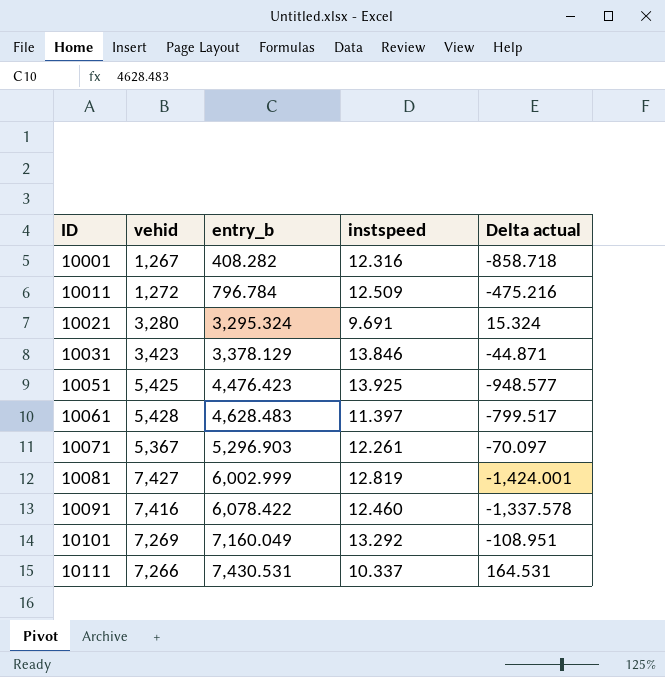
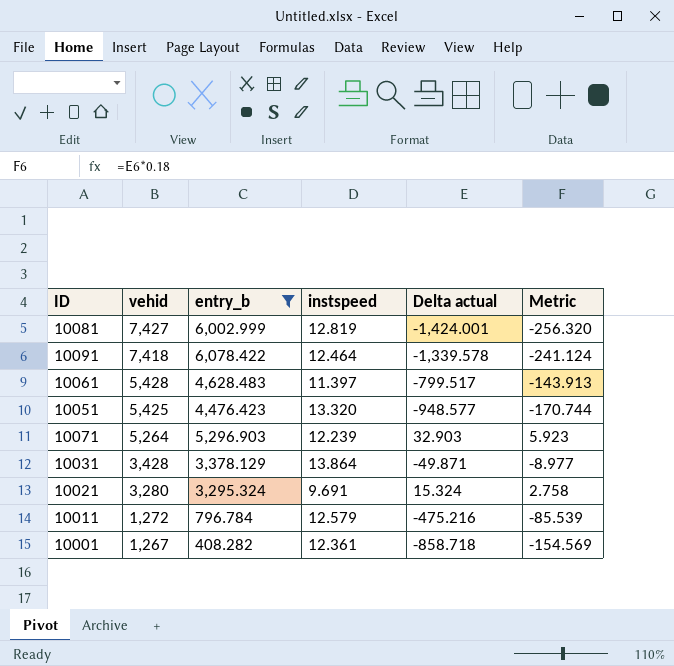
filter: none -> entry_b <= 6,078.422
row order: ID ascending -> vehid descending
column Metric | formula: none -> [Delta actual] * 0.18
10091 | vehid: 7,416 -> 7,418
10091 | instspeed: 12.460 -> 12.464
10091 | Delta actual: -1,337.578 -> -1,339.578
10051 | instspeed: 13.925 -> 13.320
10071 | vehid: 5,367 -> 5,264
10071 | instspeed: 12.261 -> 12.239
10071 | Delta actual: -70.097 -> 32.903
10031 | vehid: 3,423 -> 3,428
10031 | instspeed: 13.846 -> 13.864
10031 | Delta actual: -44.871 -> -49.871
10011 | instspeed: 12.509 -> 12.579
10001 | instspeed: 12.316 -> 12.361

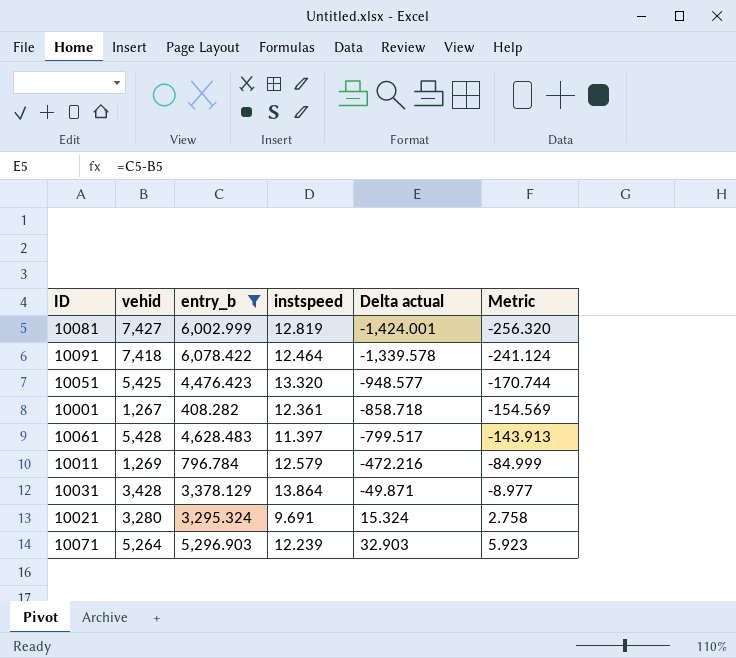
row order: vehid descending -> Delta actual ascending
10011 | vehid: 1,272 -> 1,269
10011 | Delta actual: -475.216 -> -472.216
10011 | Metric: -85.539 -> -84.999

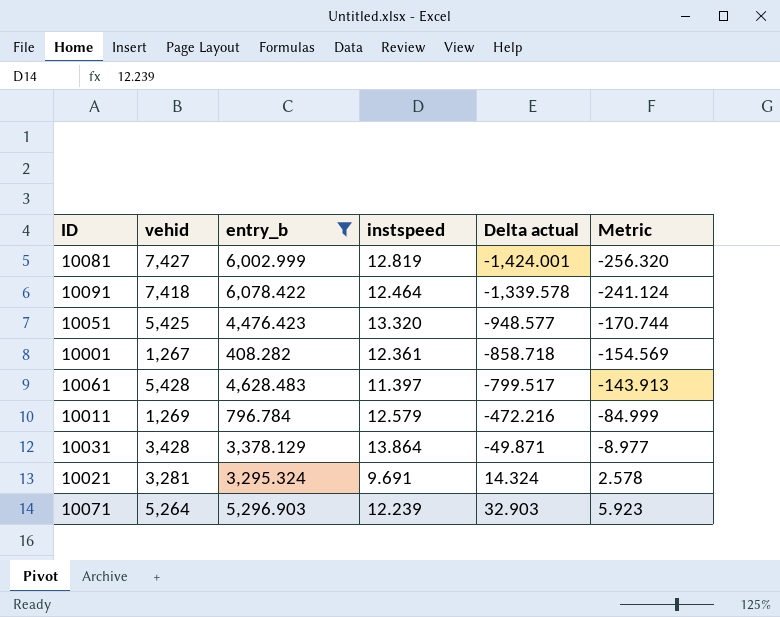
10021 | vehid: 3,280 -> 3,281
10021 | Delta actual: 15.324 -> 14.324
10021 | Metric: 2.758 -> 2.578

